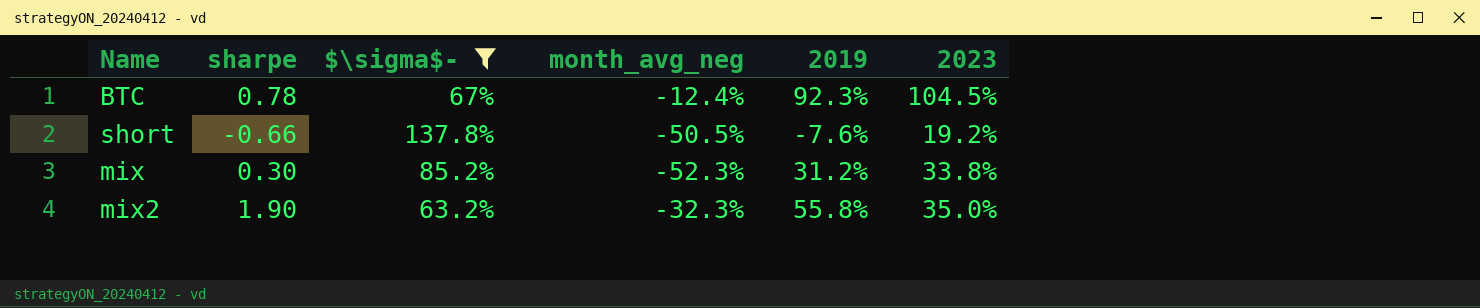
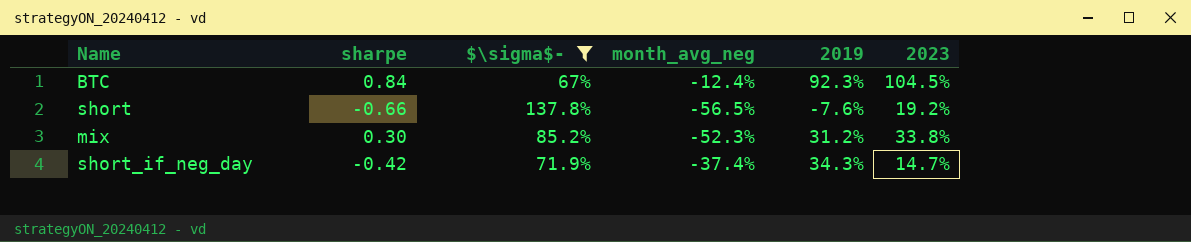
row mix2: 1.90 | 63.2% | -32.3% | 55.8% | 35.0% -> none
BTC | sharpe: 0.78 -> 0.84
short | month_avg_neg: -50.5% -> -56.5%
row short_if_neg_day: none -> -0.42 | 71.9% | -37.4% | 34.3% | 14.7%

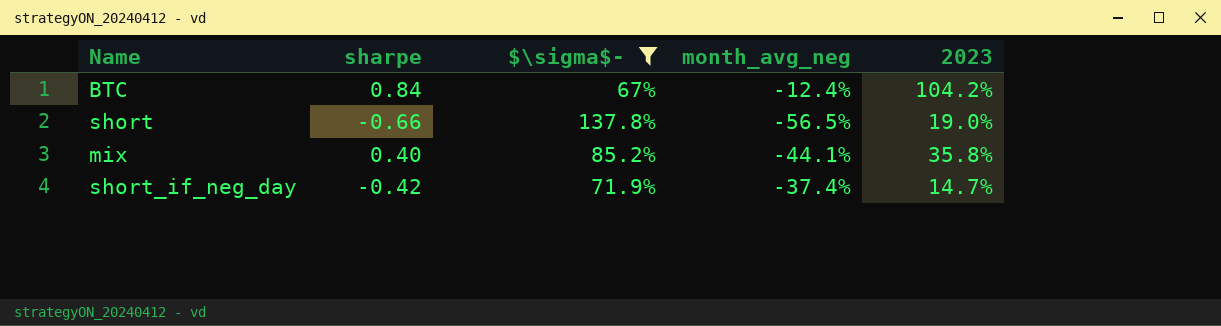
column 2019 | position: 5 -> none
BTC | 2023: 104.5% -> 104.2%
short | 2023: 19.2% -> 19.0%
mix | sharpe: 0.30 -> 0.40
mix | month_avg_neg: -52.3% -> -44.1%
mix | 2023: 33.8% -> 35.8%

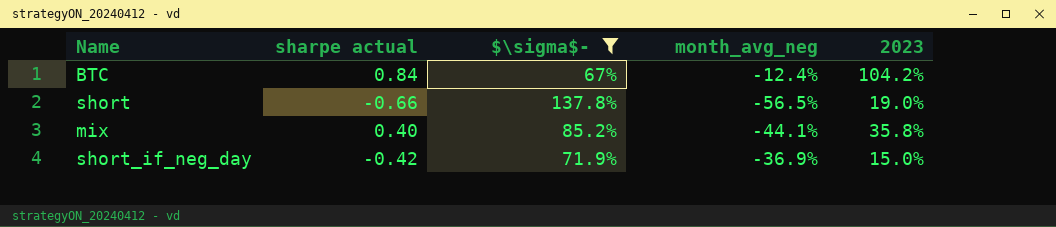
column name: sharpe -> sharpe actual
short_if_neg_day | month_avg_neg: -37.4% -> -36.9%
short_if_neg_day | 2023: 14.7% -> 15.0%

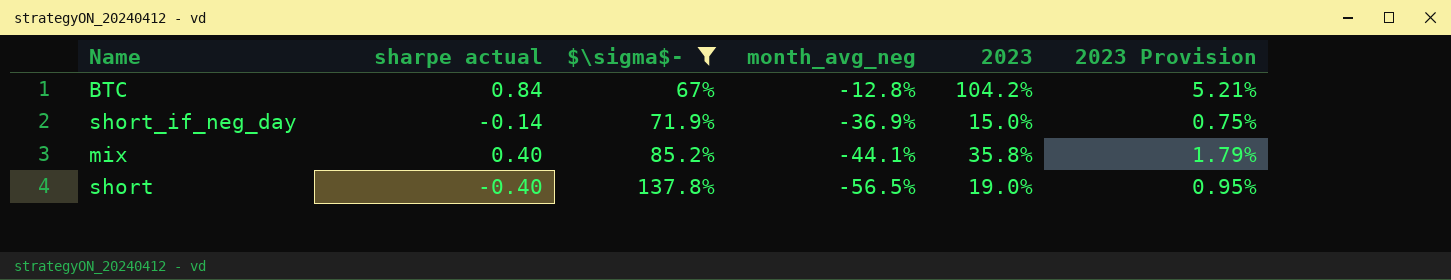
row order: none -> $\sigma$- ascending
column 2023 Provision | formula: none -> [2023] * 0.05
BTC | month_avg_neg: -12.4% -> -12.8%
short_if_neg_day | sharpe actual: -0.42 -> -0.14
short | sharpe actual: -0.66 -> -0.40

